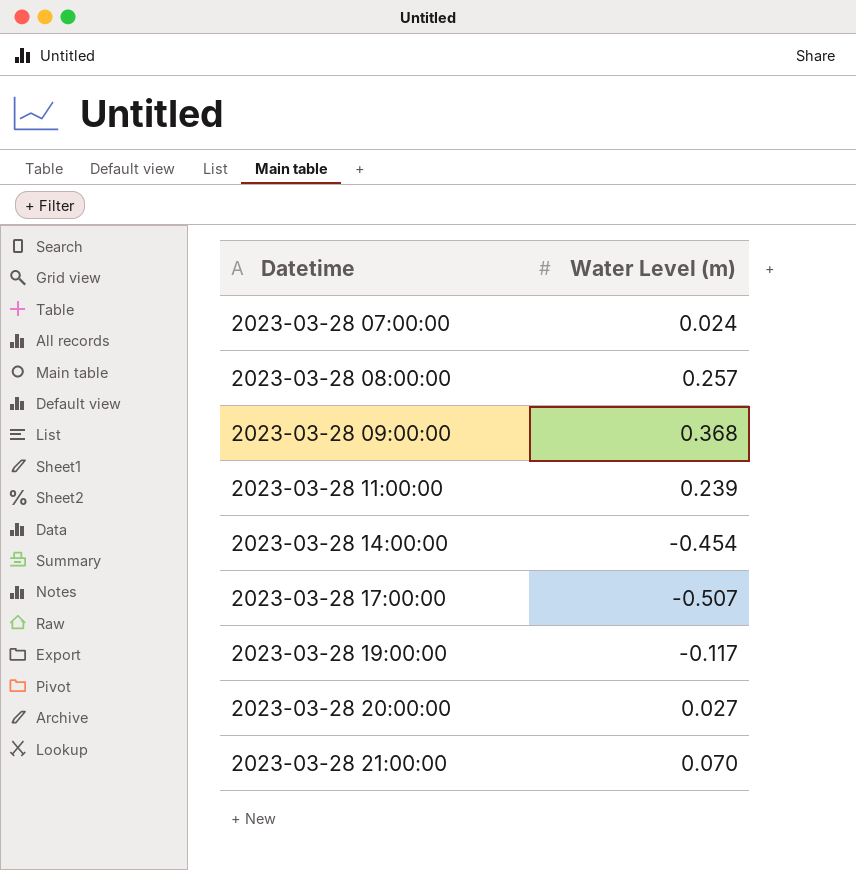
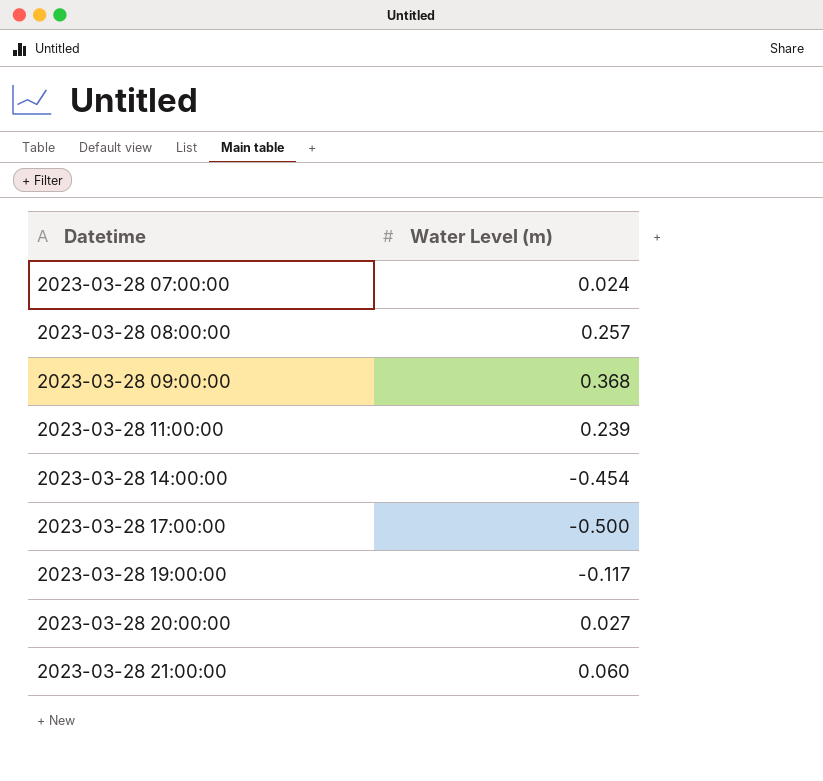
2023-03-28 17:00:00 | Water Level (m): -0.507 -> -0.500
2023-03-28 21:00:00 | Water Level (m): 0.070 -> 0.060

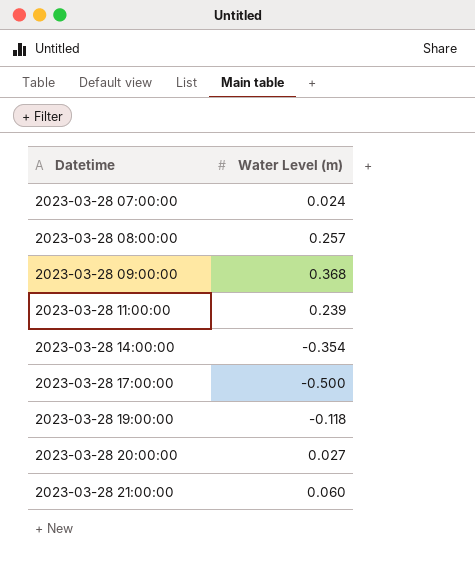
2023-03-28 14:00:00 | Water Level (m): -0.454 -> -0.354
2023-03-28 19:00:00 | Water Level (m): -0.117 -> -0.118

